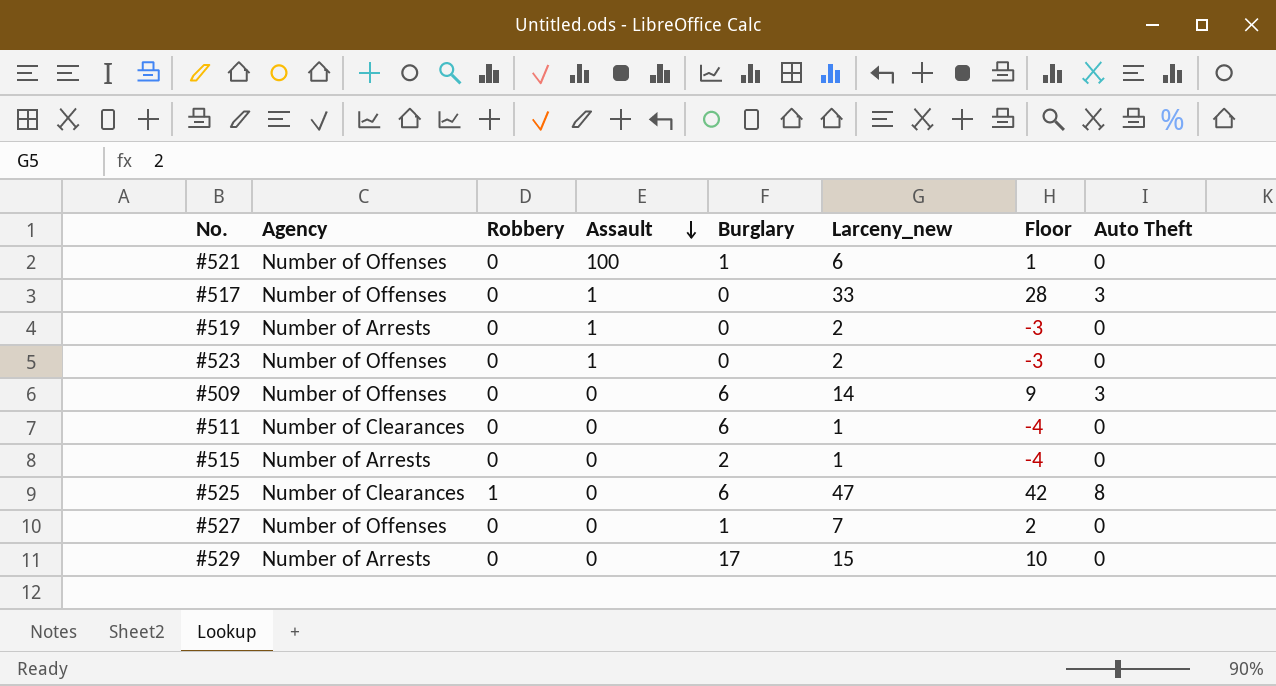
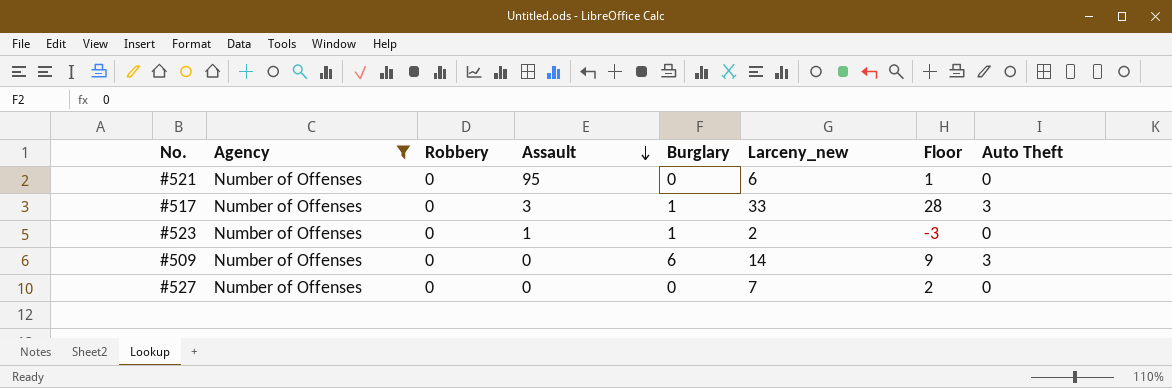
filter: none -> Agency = Number of Offenses
#521 | Assault: 100 -> 95
#521 | Burglary: 1 -> 0
#517 | Assault: 1 -> 3
#517 | Burglary: 0 -> 1
#523 | Burglary: 0 -> 1
#527 | Burglary: 1 -> 0

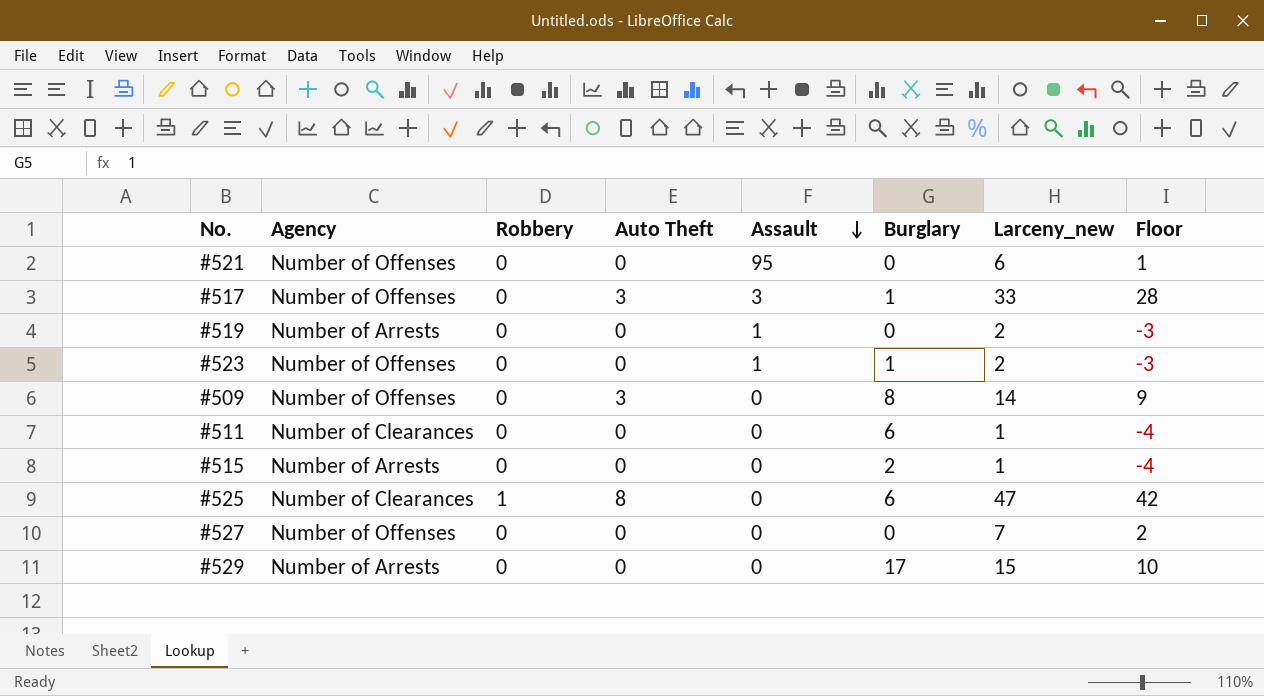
filter: Agency = Number of Offenses -> none
column Auto Theft | position: 8 -> 4
#509 | Burglary: 6 -> 8

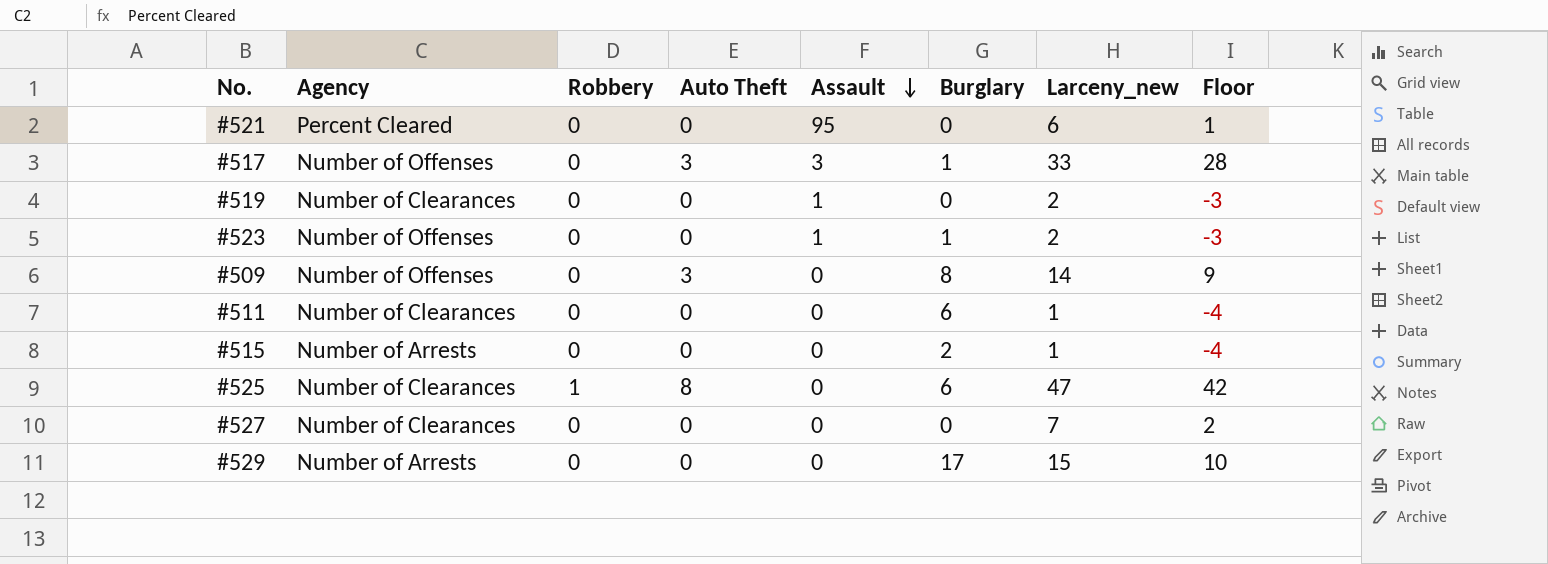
#521 | Agency: Number of Offenses -> Percent Cleared
#519 | Agency: Number of Arrests -> Number of Clearances
#527 | Agency: Number of Offenses -> Number of Clearances

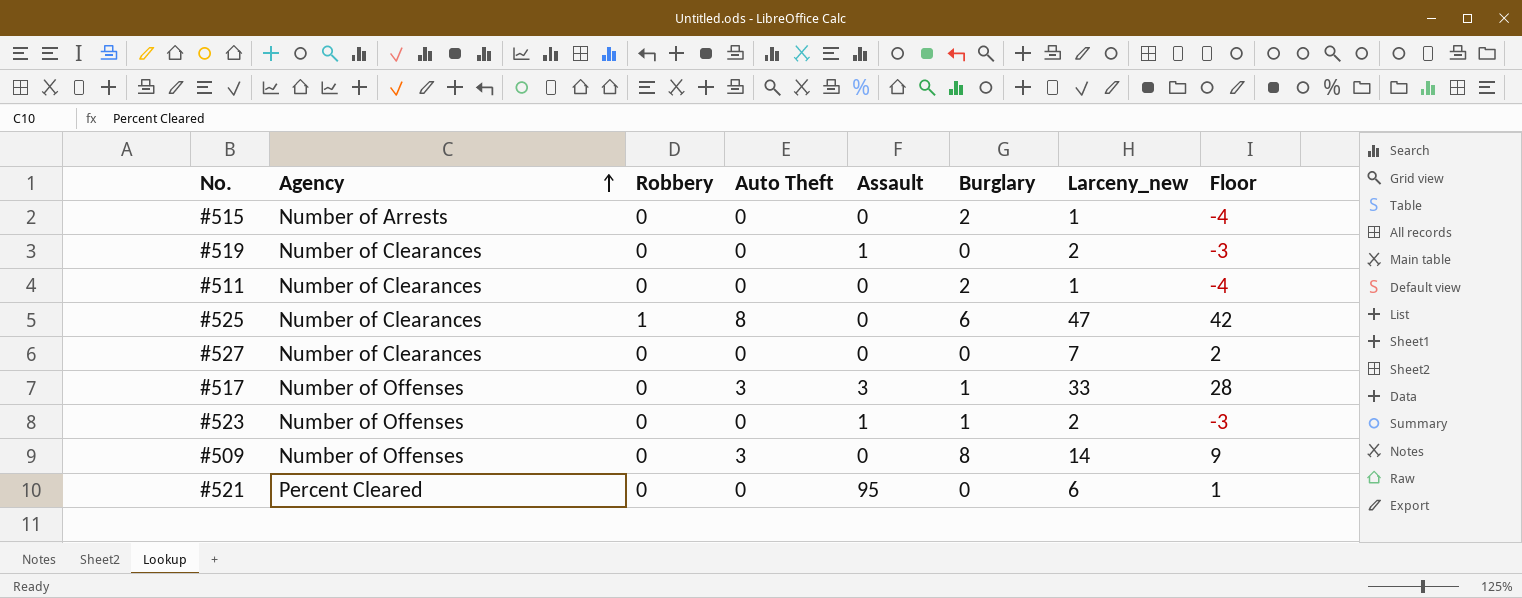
row order: Assault descending -> Agency ascending
row #529: Number of Arrests | 0 | 0 | 0 | 17 | 15 | 10 -> none
#511 | Burglary: 6 -> 2

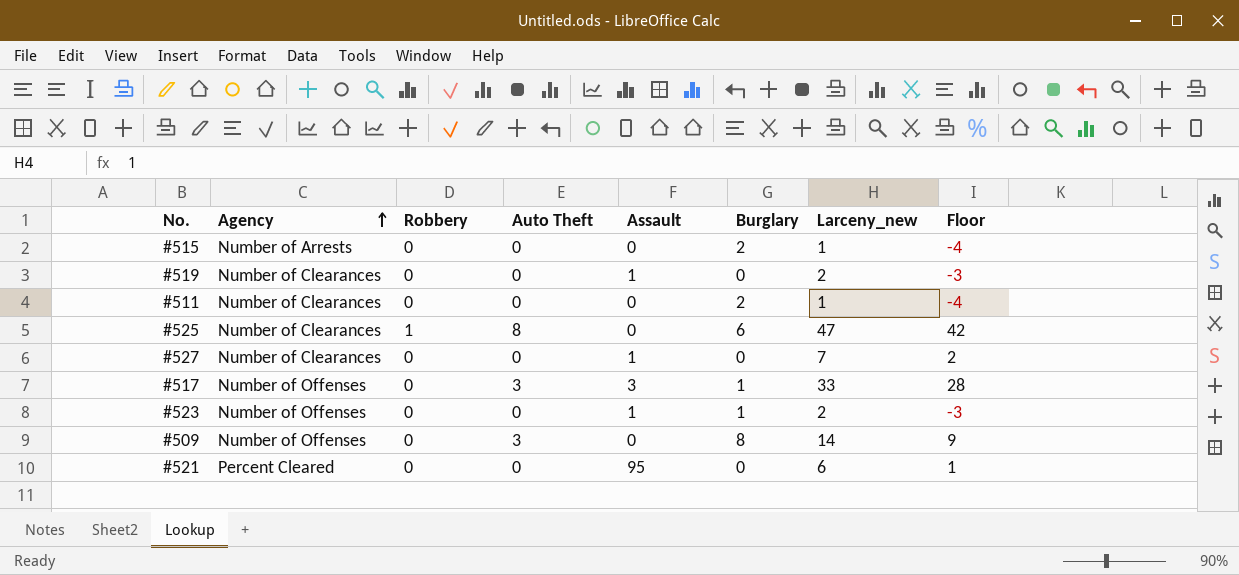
#527 | Assault: 0 -> 1

